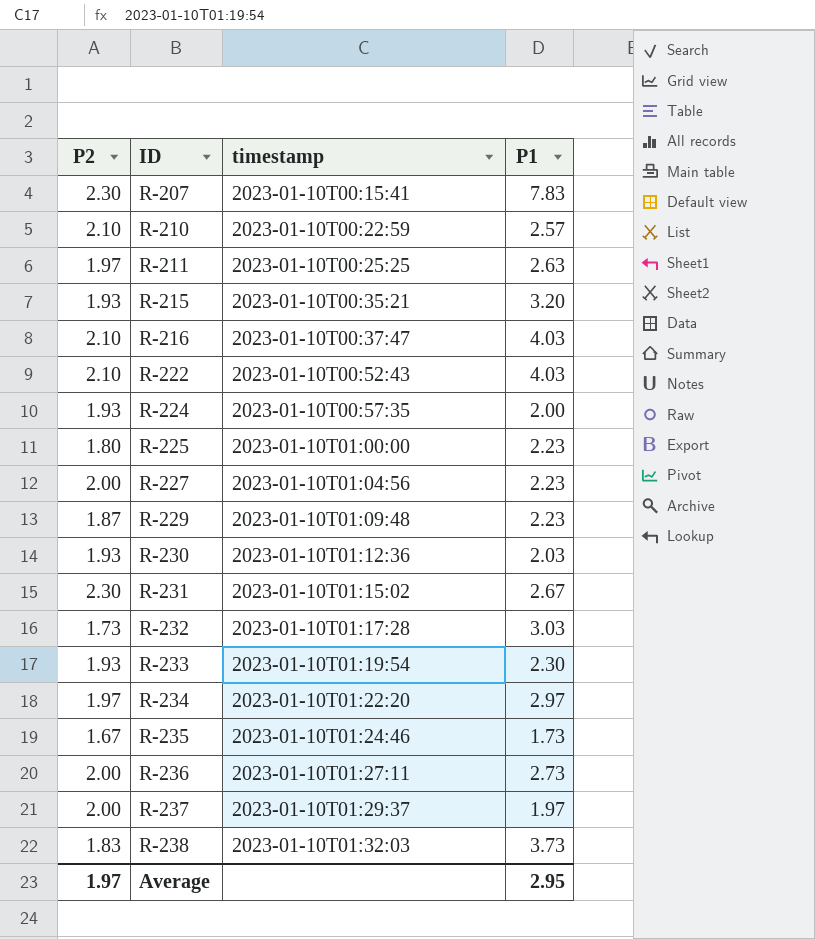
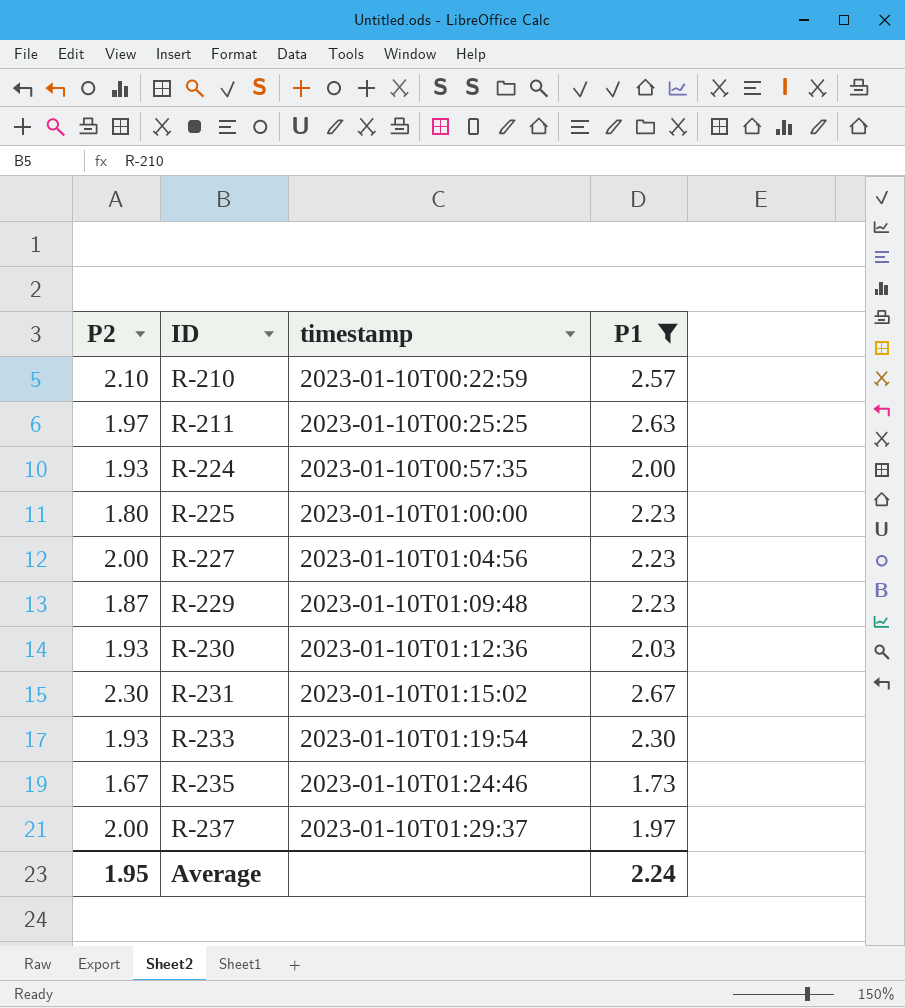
filter: none -> P1 <= 2.67
Average | P2: 1.97 -> 1.95
Average | P1: 2.95 -> 2.24

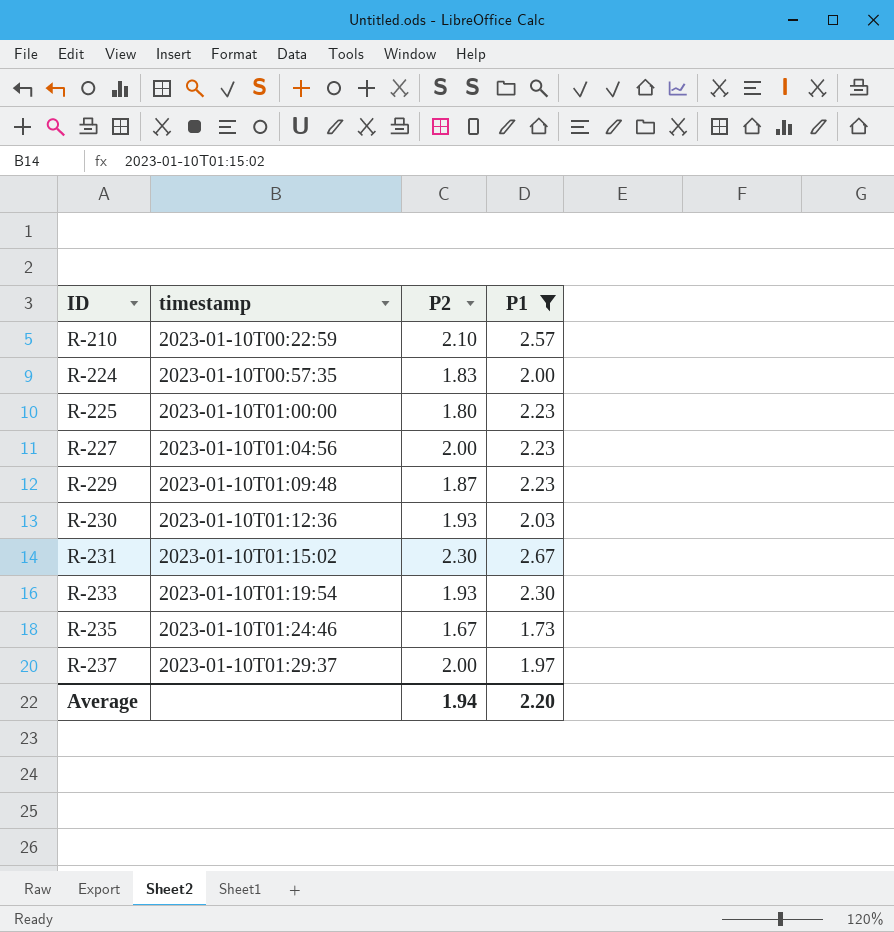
column P2 | position: 1 -> 3
row R-211: 1.97 | 2023-01-10T00:25:25 | 2.63 -> none
R-224 | P2: 1.93 -> 1.83
Average | P2: 1.95 -> 1.94
Average | P1: 2.24 -> 2.20

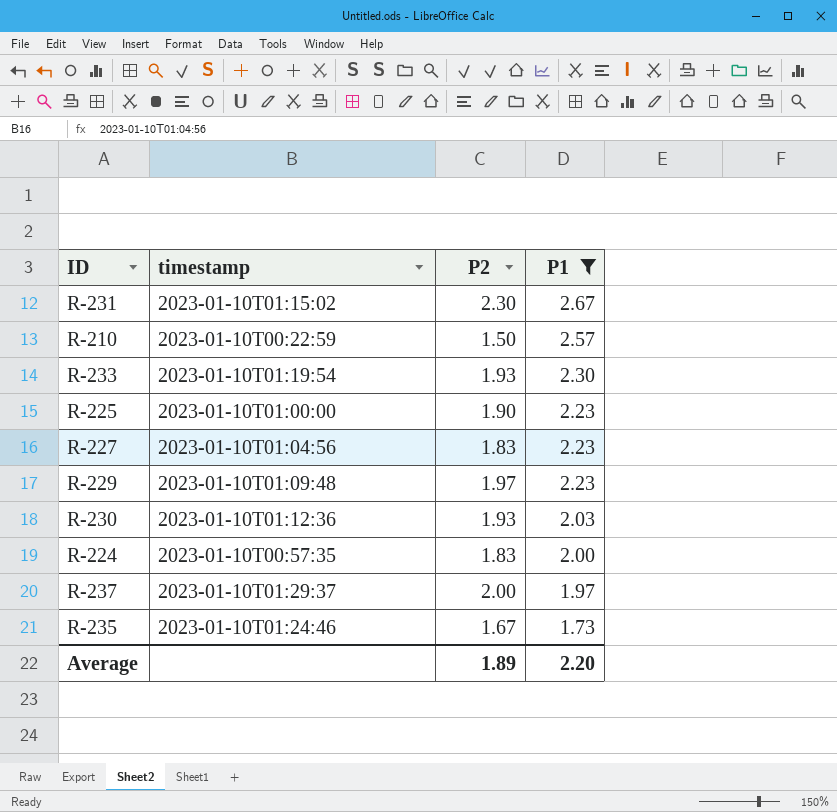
row order: ID ascending -> P1 descending
R-210 | P2: 2.10 -> 1.50
R-225 | P2: 1.80 -> 1.90
R-227 | P2: 2.00 -> 1.83
R-229 | P2: 1.87 -> 1.97
Average | P2: 1.94 -> 1.89

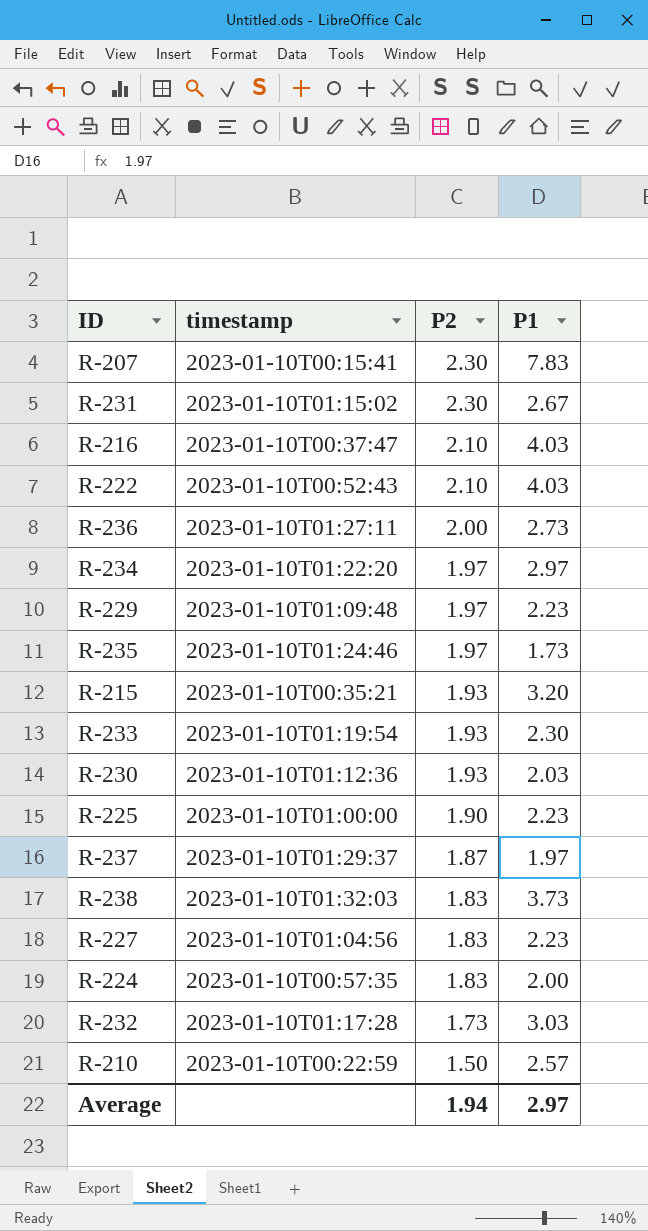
filter: P1 <= 2.67 -> none
row order: P1 descending -> P2 descending
R-235 | P2: 1.67 -> 1.97
R-237 | P2: 2.00 -> 1.87
Average | P2: 1.89 -> 1.94
Average | P1: 2.20 -> 2.97

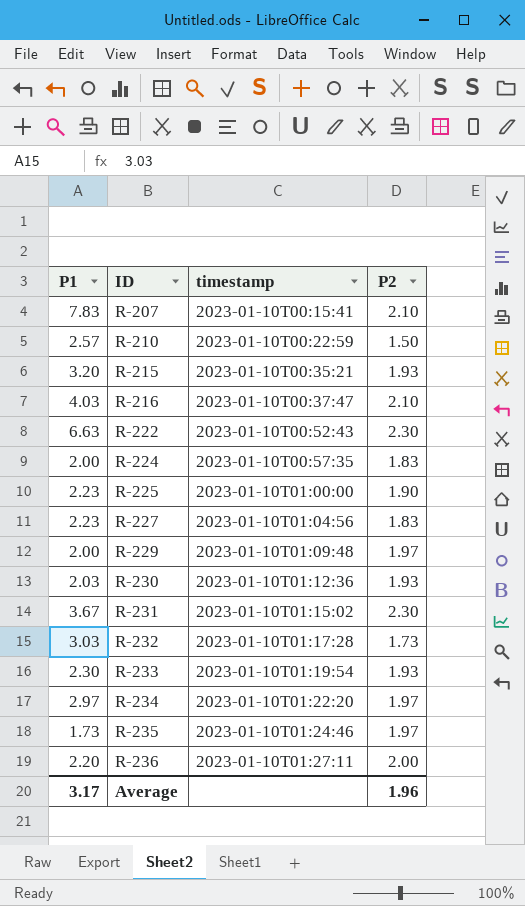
row order: P2 descending -> ID ascending
column P1 | position: 4 -> 1
row R-237: 2023-01-10T01:29:37 | 1.87 | 1.97 -> none
row R-238: 2023-01-10T01:32:03 | 1.83 | 3.73 -> none
R-207 | P2: 2.30 -> 2.10
R-222 | P1: 4.03 -> 6.63
R-222 | P2: 2.10 -> 2.30
R-229 | P1: 2.23 -> 2.00
R-231 | P1: 2.67 -> 3.67
R-236 | P1: 2.73 -> 2.20
Average | P1: 2.97 -> 3.17
Average | P2: 1.94 -> 1.96

